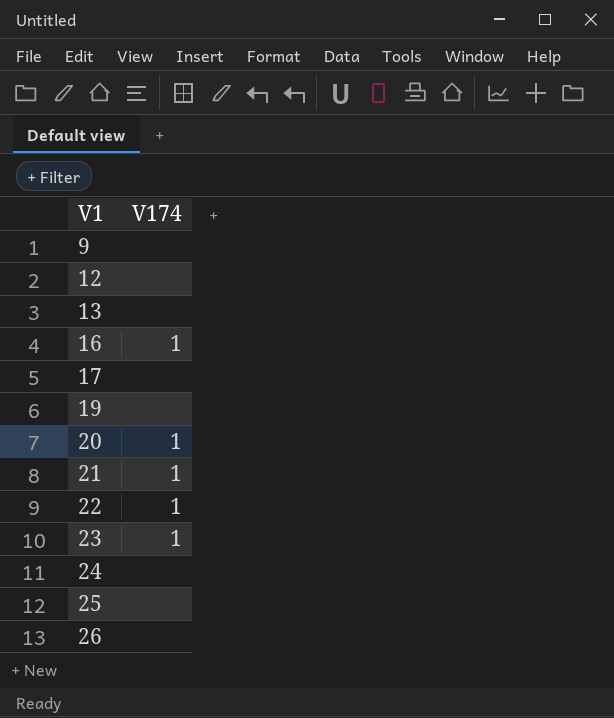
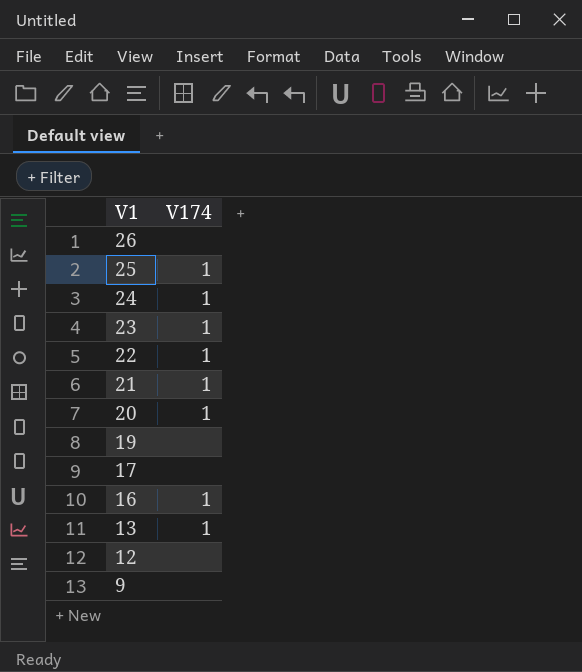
row order: V1 ascending -> V1 descending
25 | V174: none -> 1
24 | V174: none -> 1
13 | V174: none -> 1

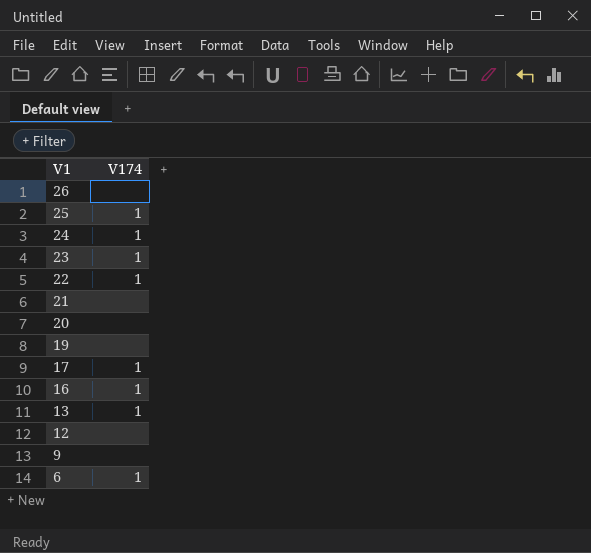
21 | V174: 1 -> none
20 | V174: 1 -> none
17 | V174: none -> 1
row 6: none -> 1

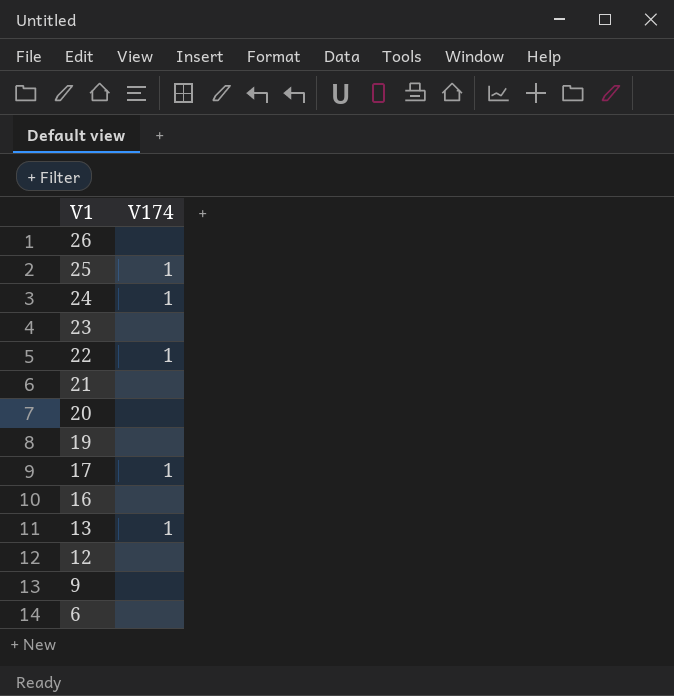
23 | V174: 1 -> none
16 | V174: 1 -> none
6 | V174: 1 -> none

